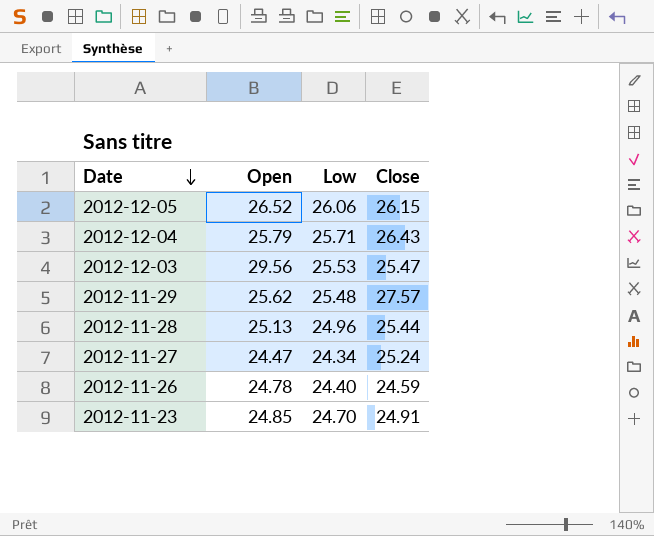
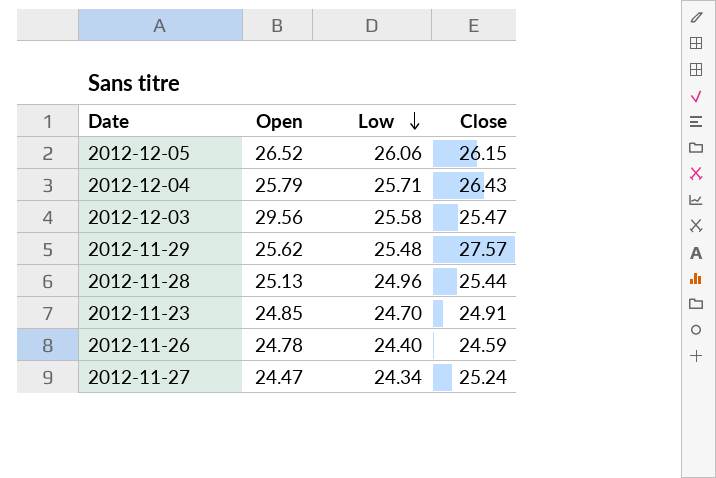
row order: Date descending -> Low descending
2012-12-03 | Low: 25.53 -> 25.58

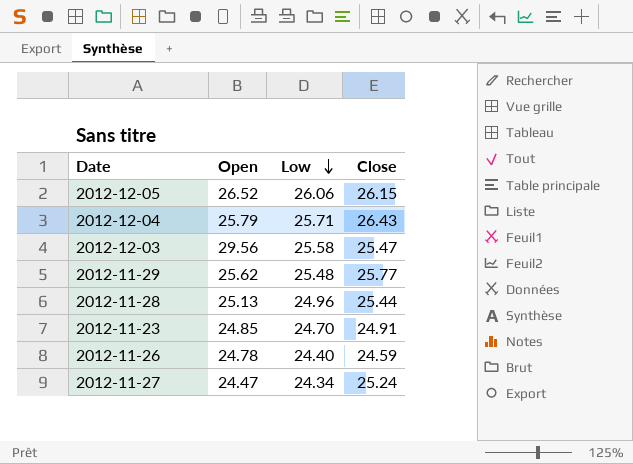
2012-11-29 | Close: 27.57 -> 25.77

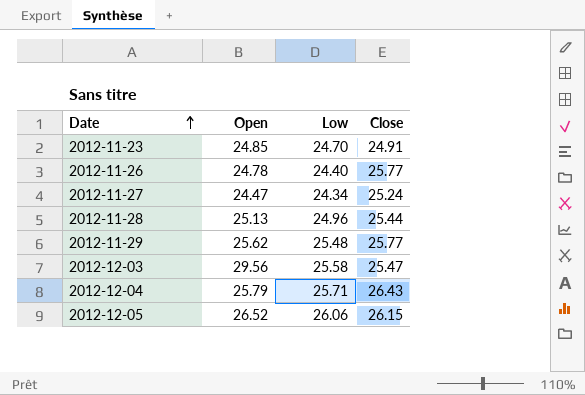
row order: Low descending -> Date ascending
2012-11-26 | Close: 24.59 -> 25.77

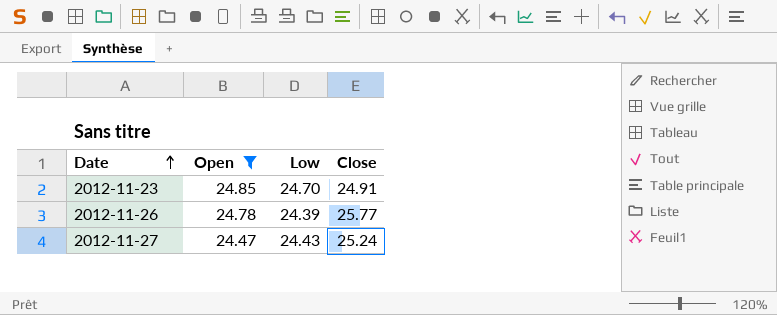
filter: none -> Open <= 24.85
2012-11-26 | Low: 24.40 -> 24.39
2012-11-27 | Low: 24.34 -> 24.43

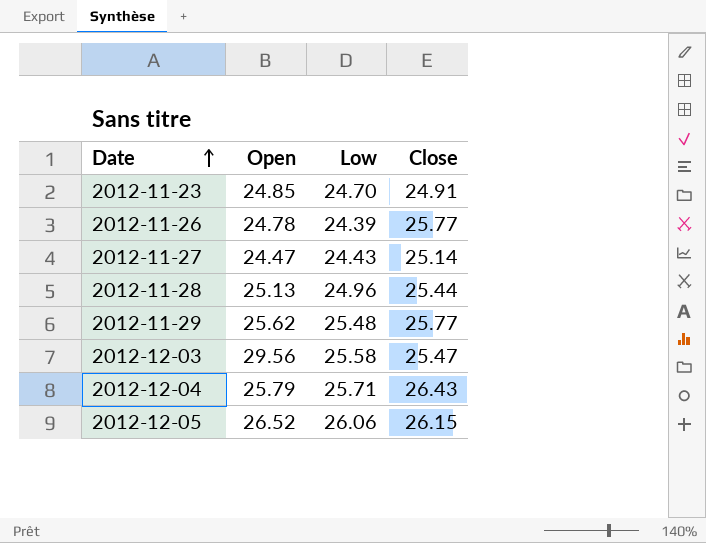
filter: Open <= 24.85 -> none
2012-11-27 | Close: 25.24 -> 25.14

